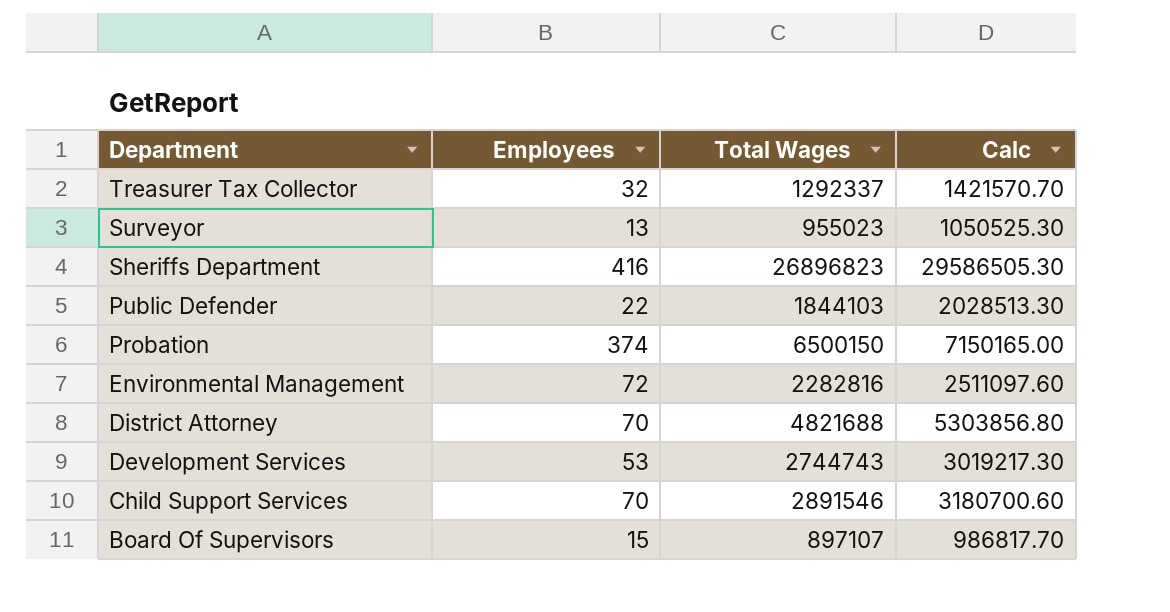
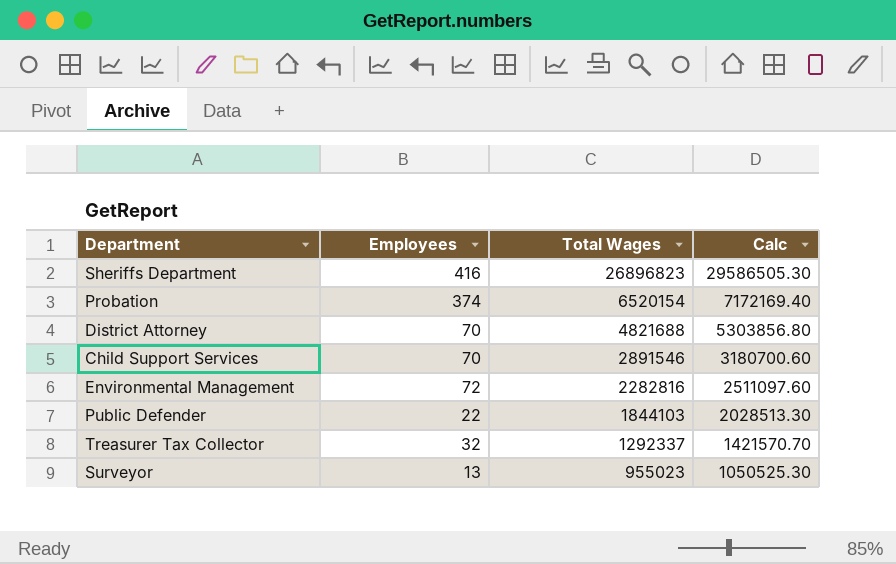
row order: Department descending -> Total Wages descending
row Development Services: 53 | 2744743 | 3019217.30 -> none
row Board Of Supervisors: 15 | 897107 | 986817.70 -> none
Probation | Total Wages: 6500150 -> 6520154
Probation | Calc: 7150165.00 -> 7172169.40

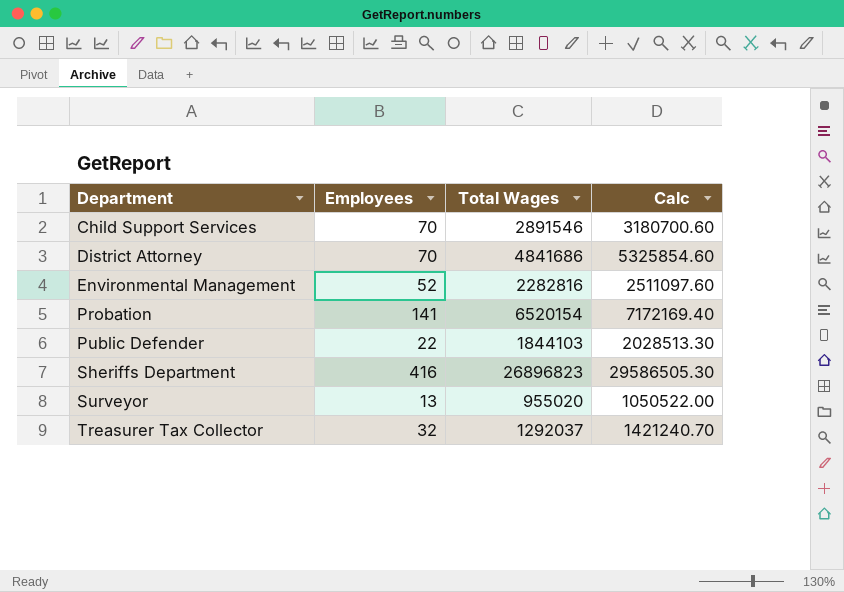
row order: Total Wages descending -> Department ascending
District Attorney | Total Wages: 4821688 -> 4841686
District Attorney | Calc: 5303856.80 -> 5325854.60
Environmental Management | Employees: 72 -> 52
Probation | Employees: 374 -> 141
Surveyor | Total Wages: 955023 -> 955020
Surveyor | Calc: 1050525.30 -> 1050522.00
Treasurer Tax Collector | Total Wages: 1292337 -> 1292037
Treasurer Tax Collector | Calc: 1421570.70 -> 1421240.70

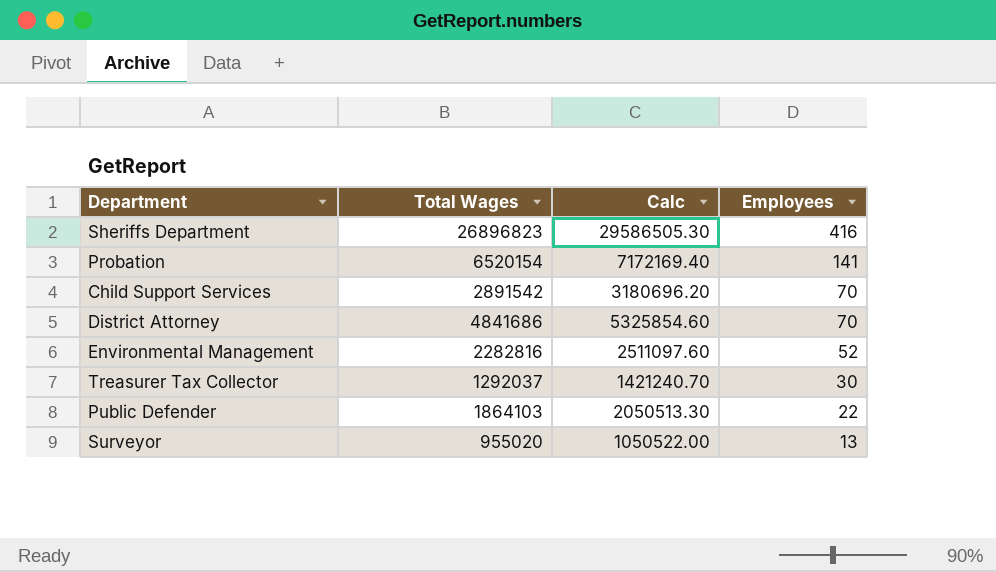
row order: Department ascending -> Employees descending
column Employees | position: 2 -> 4
Child Support Services | Total Wages: 2891546 -> 2891542
Child Support Services | Calc: 3180700.60 -> 3180696.20
Treasurer Tax Collector | Employees: 32 -> 30
Public Defender | Total Wages: 1844103 -> 1864103
Public Defender | Calc: 2028513.30 -> 2050513.30

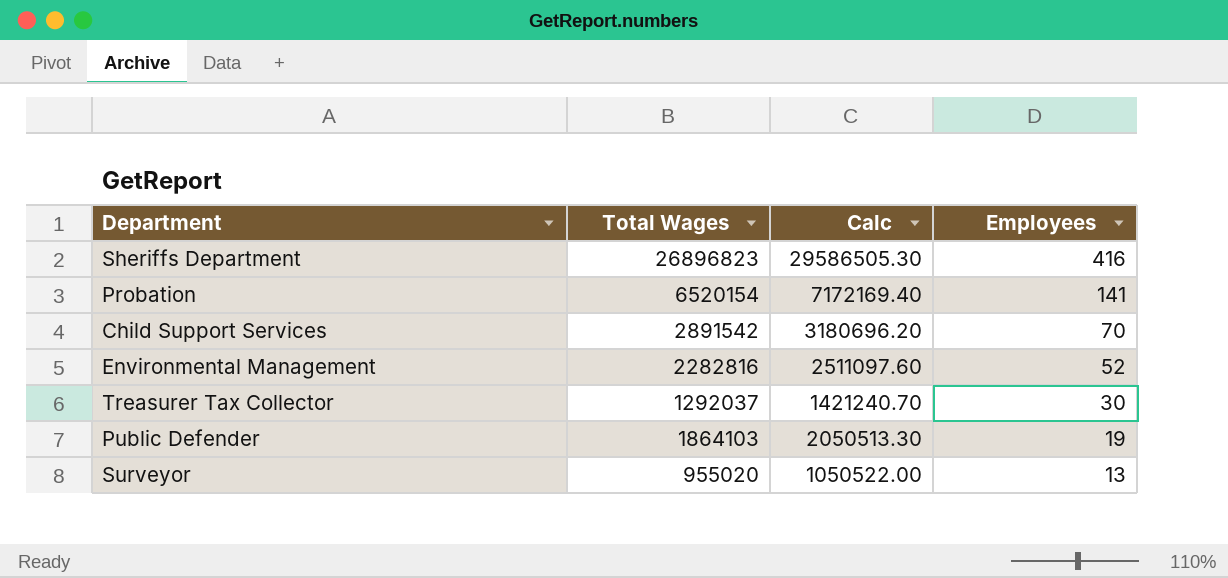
row District Attorney: 4841686 | 5325854.60 | 70 -> none
Public Defender | Employees: 22 -> 19

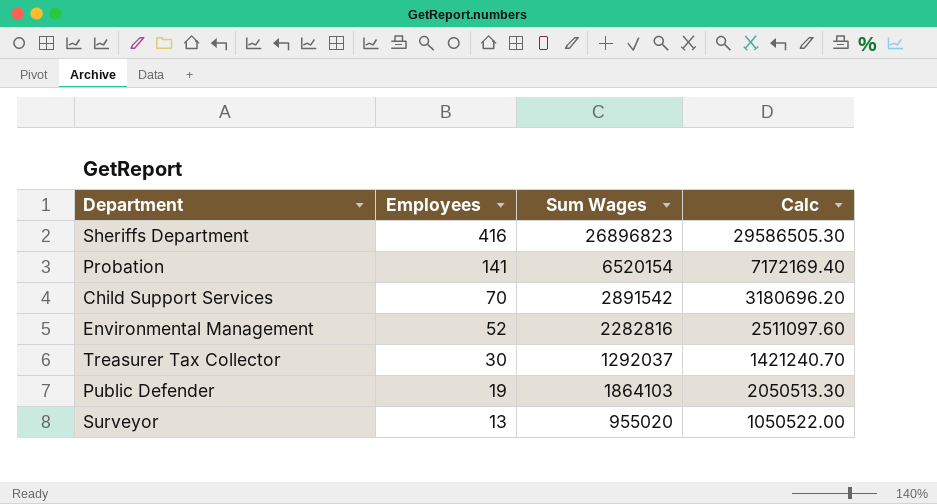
column Employees | position: 4 -> 2
column name: Total Wages -> Sum Wages

